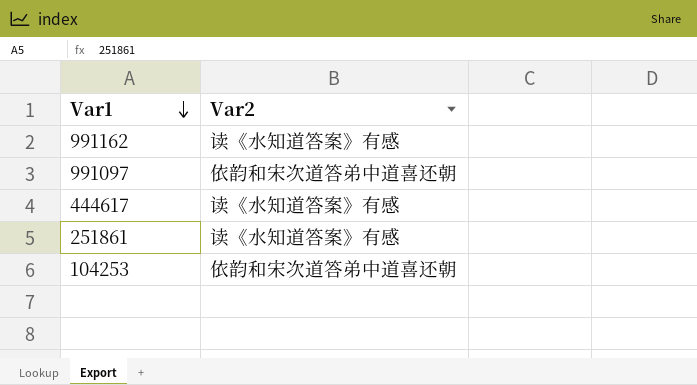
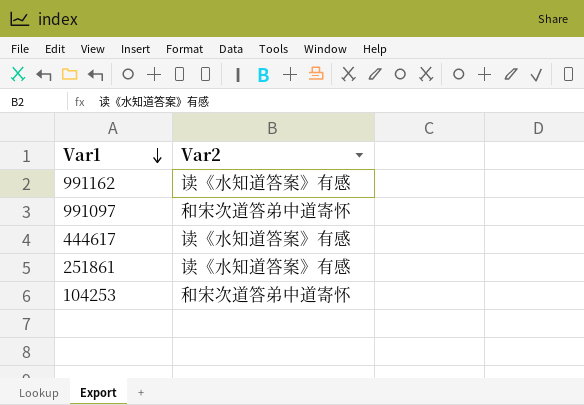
991097 | Var2: 依韵和宋次道答弟中道喜还朝 -> 和宋次道答弟中道寄怀
104253 | Var2: 依韵和宋次道答弟中道喜还朝 -> 和宋次道答弟中道寄怀

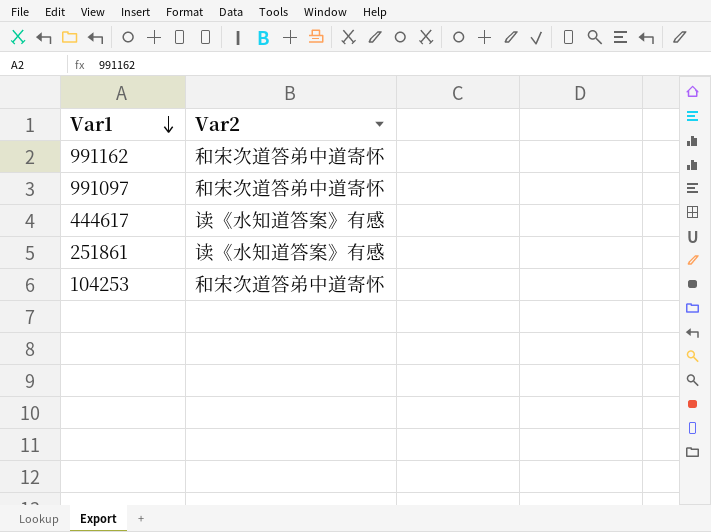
991162 | Var2: 读《水知道答案》有感 -> 和宋次道答弟中道寄怀

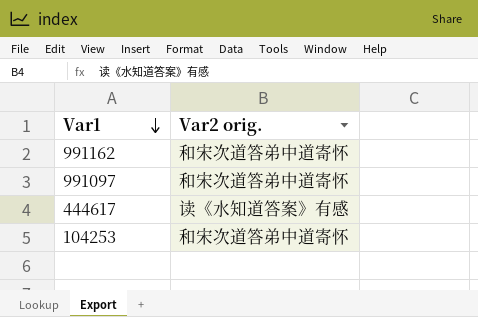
column name: Var2 -> Var2 orig.
row 251861: 读《水知道答案》有感 -> none

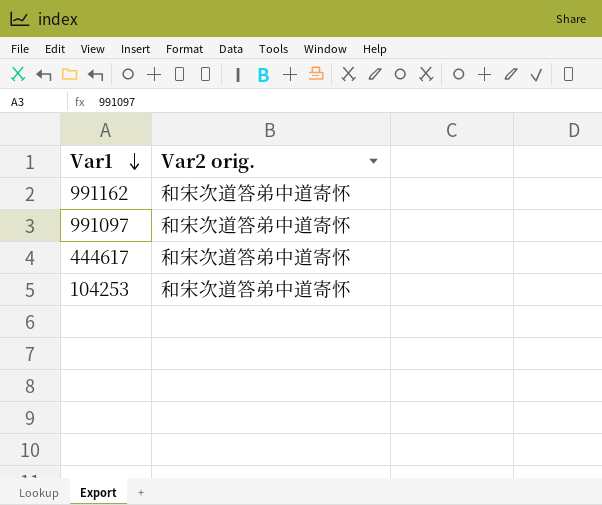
444617 | Var2 orig.: 读《水知道答案》有感 -> 和宋次道答弟中道寄怀

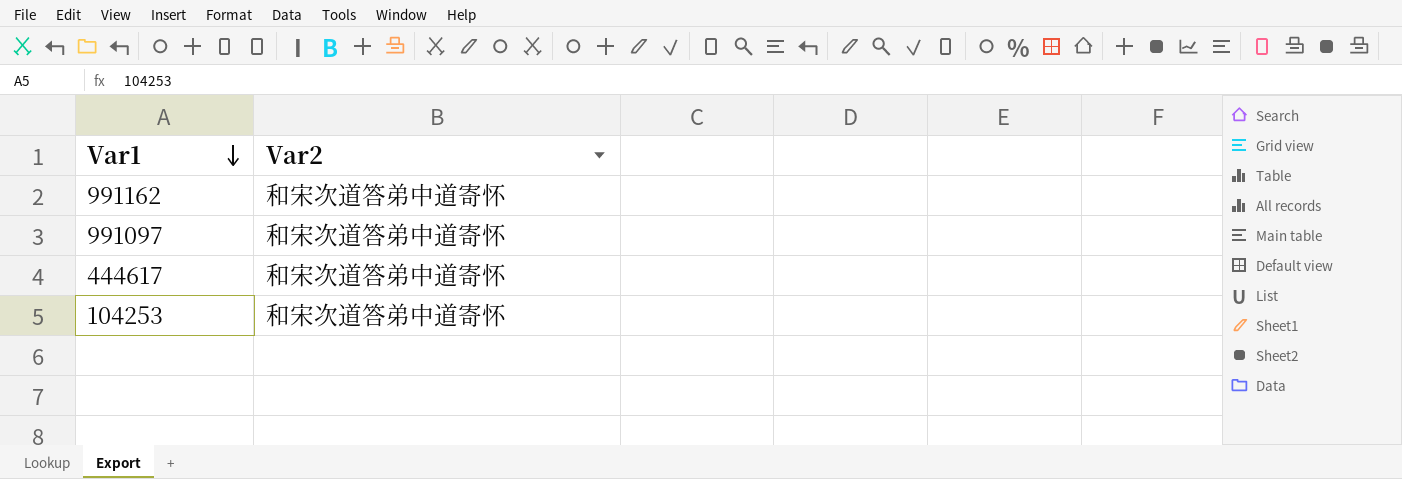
column name: Var2 orig. -> Var2

